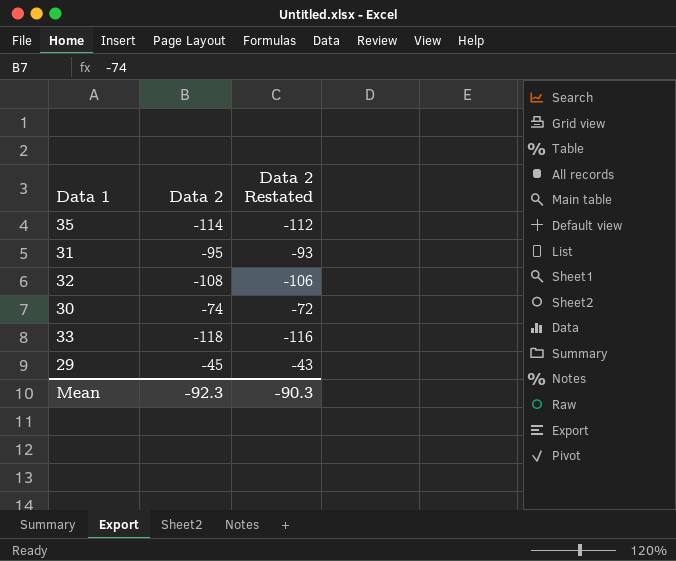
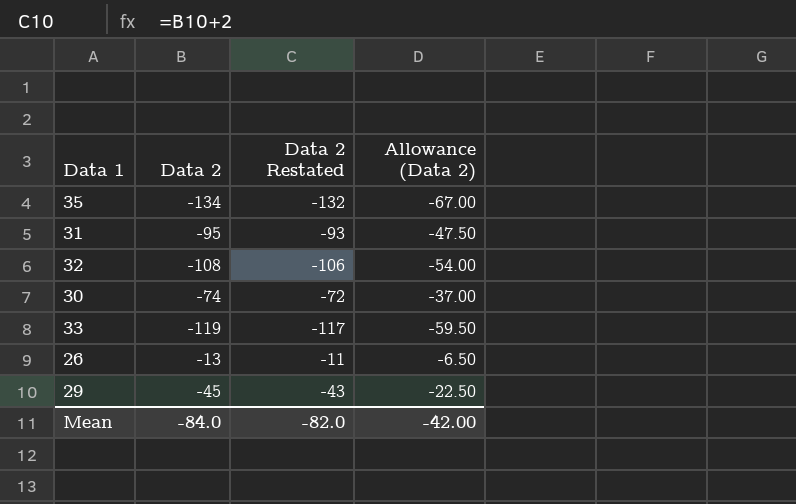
column Allowance (Data 2) | formula: none -> [Data 2] * 0.5
35 | Data 2: -114 -> -134
35 | Data 2 Restated: -112 -> -132
33 | Data 2: -118 -> -119
33 | Data 2 Restated: -116 -> -117
row 26: none -> -13 | -11 | -6.50
Mean | Data 2: -92.3 -> -84.0
Mean | Data 2 Restated: -90.3 -> -82.0

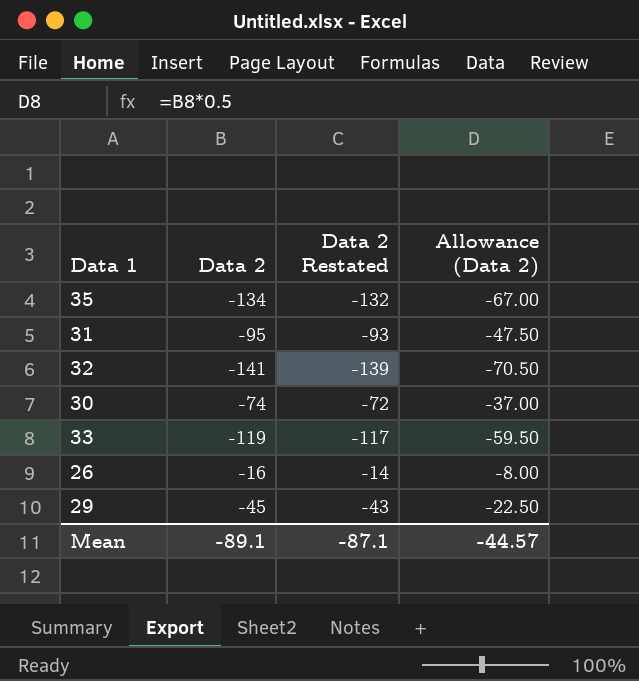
32 | Data 2: -108 -> -141
32 | Data 2 Restated: -106 -> -139
32 | Allowance (Data 2): -54.00 -> -70.50
26 | Data 2: -13 -> -16
26 | Data 2 Restated: -11 -> -14
26 | Allowance (Data 2): -6.50 -> -8.00
Mean | Data 2: -84.0 -> -89.1
Mean | Data 2 Restated: -82.0 -> -87.1
Mean | Allowance (Data 2): -42.00 -> -44.57

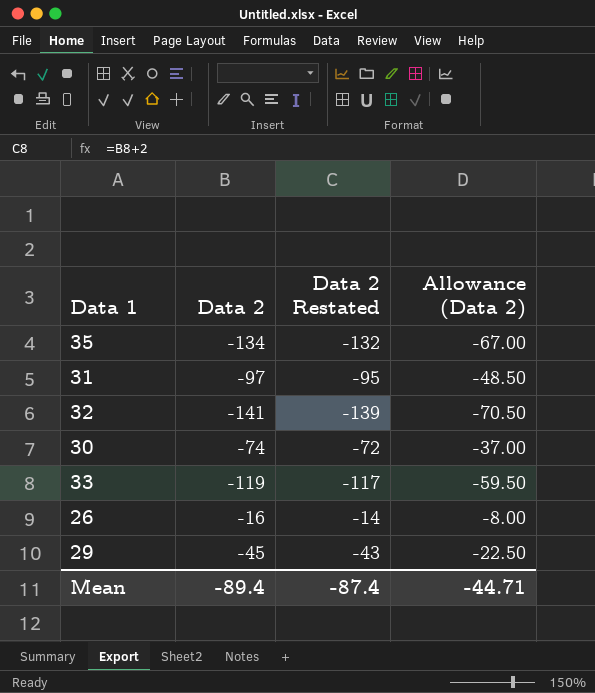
31 | Data 2: -95 -> -97
31 | Data 2 Restated: -93 -> -95
31 | Allowance (Data 2): -47.50 -> -48.50
Mean | Data 2: -89.1 -> -89.4
Mean | Data 2 Restated: -87.1 -> -87.4
Mean | Allowance (Data 2): -44.57 -> -44.71

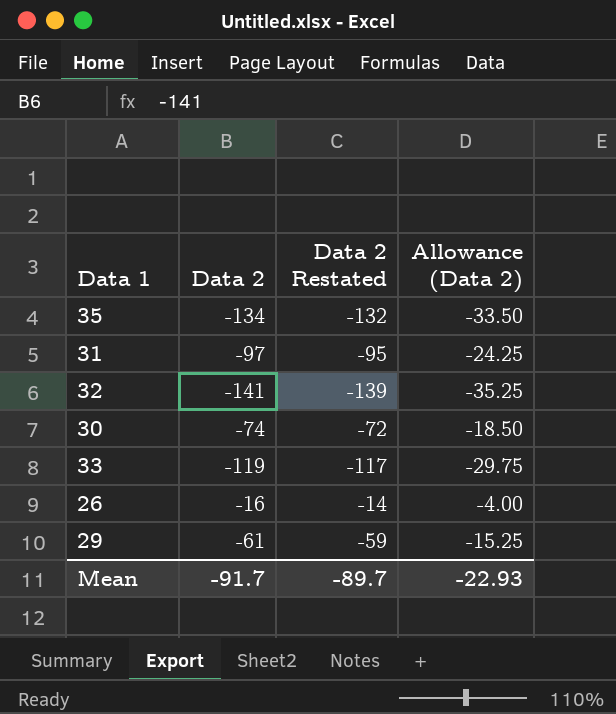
column Allowance (Data 2) | formula: [Data 2] * 0.5 -> [Data 2] * 0.25
29 | Data 2: -45 -> -61
29 | Data 2 Restated: -43 -> -59
Mean | Data 2: -89.4 -> -91.7
Mean | Data 2 Restated: -87.4 -> -89.7
Mean | Allowance (Data 2): -44.71 -> -22.93

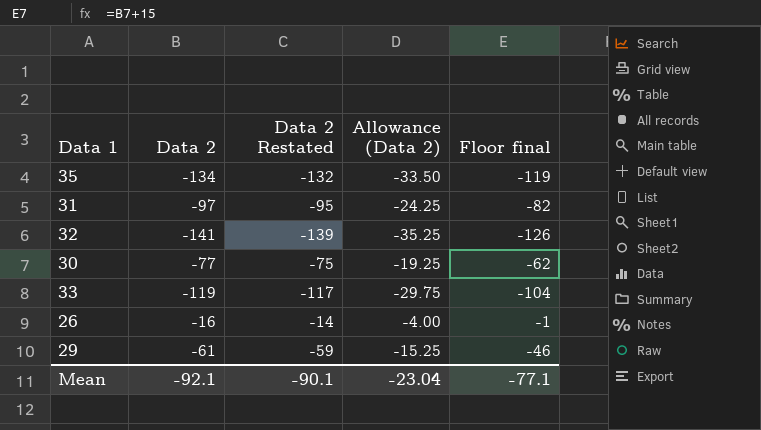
column Floor final | formula: none -> [Data 2] + 15
30 | Data 2: -74 -> -77
30 | Data 2 Restated: -72 -> -75
30 | Allowance (Data 2): -18.50 -> -19.25
Mean | Data 2: -91.7 -> -92.1
Mean | Data 2 Restated: -89.7 -> -90.1
Mean | Allowance (Data 2): -22.93 -> -23.04

